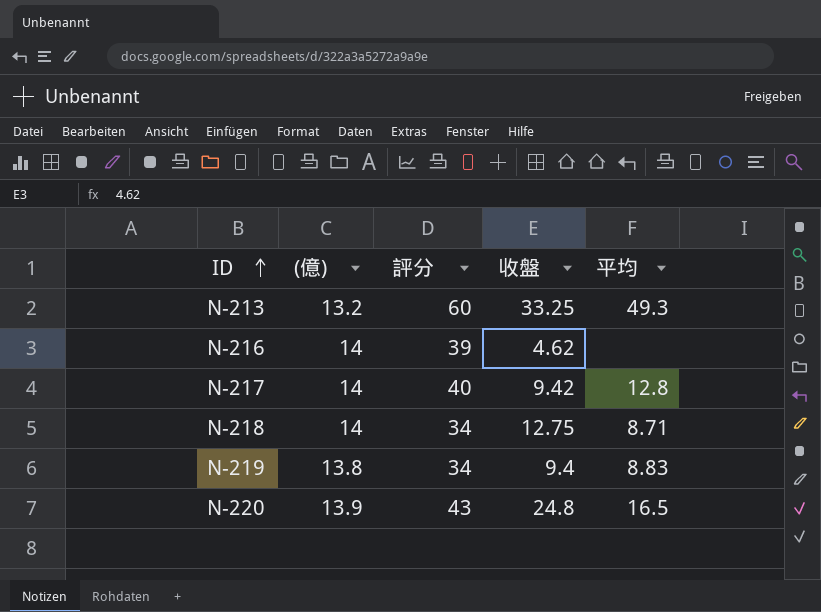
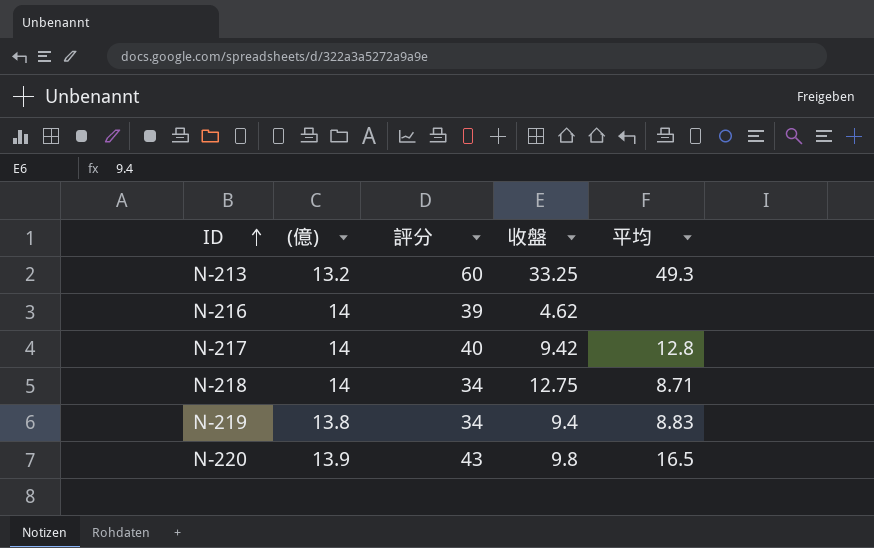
N-220 | 收盤: 24.8 -> 9.8

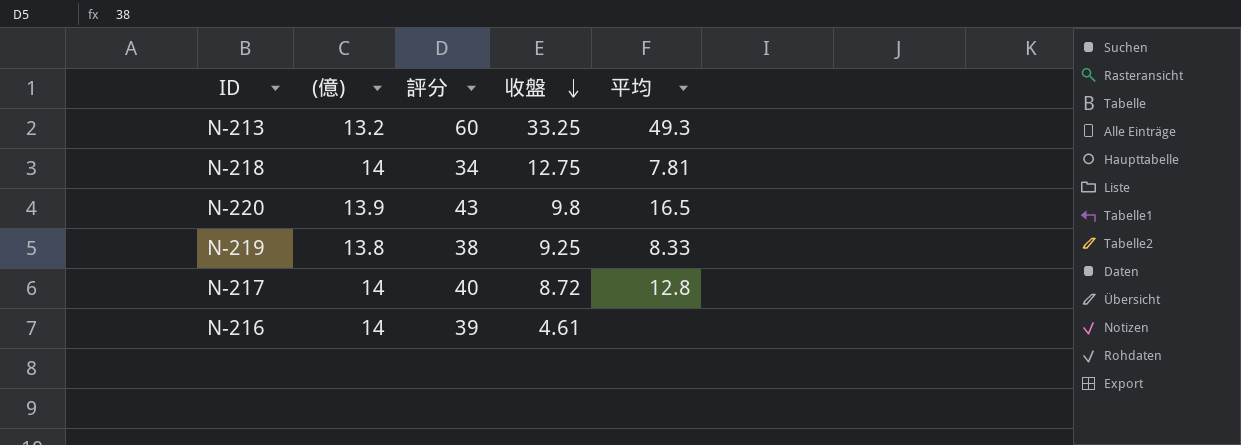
row order: ID ascending -> 收盤 descending
N-218 | 平均: 8.71 -> 7.81
N-219 | 評分: 34 -> 38
N-219 | 收盤: 9.4 -> 9.25
N-219 | 平均: 8.83 -> 8.33
N-217 | 收盤: 9.42 -> 8.72
N-216 | 收盤: 4.62 -> 4.61

